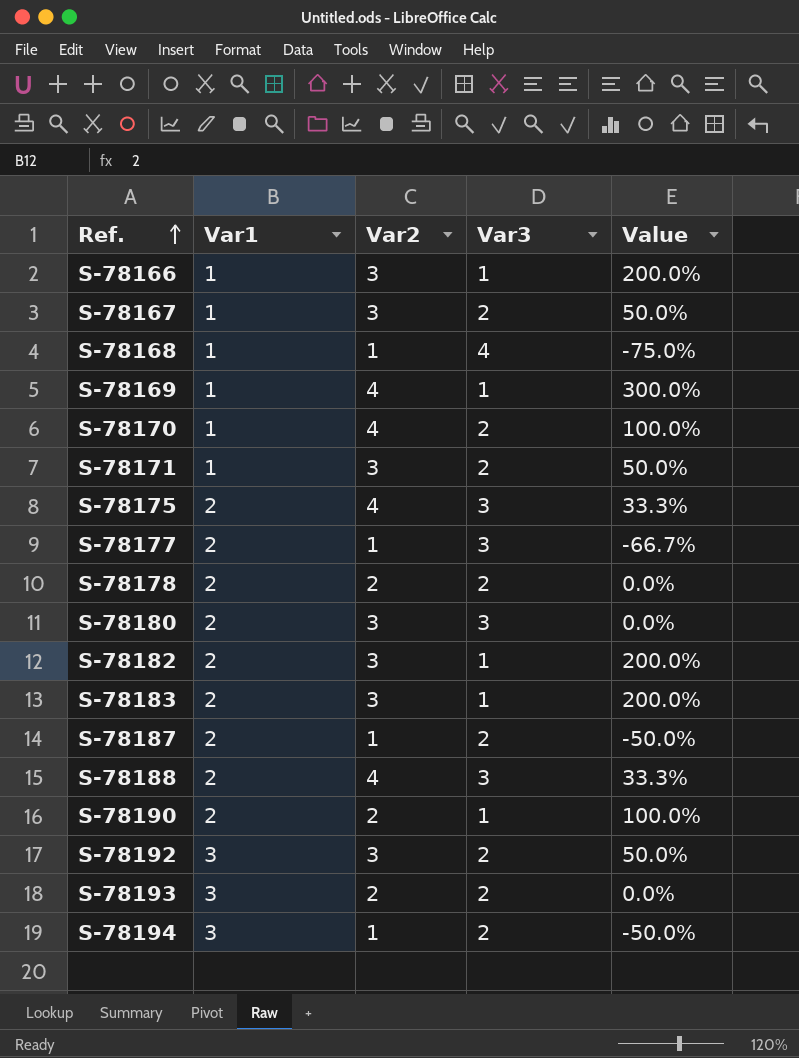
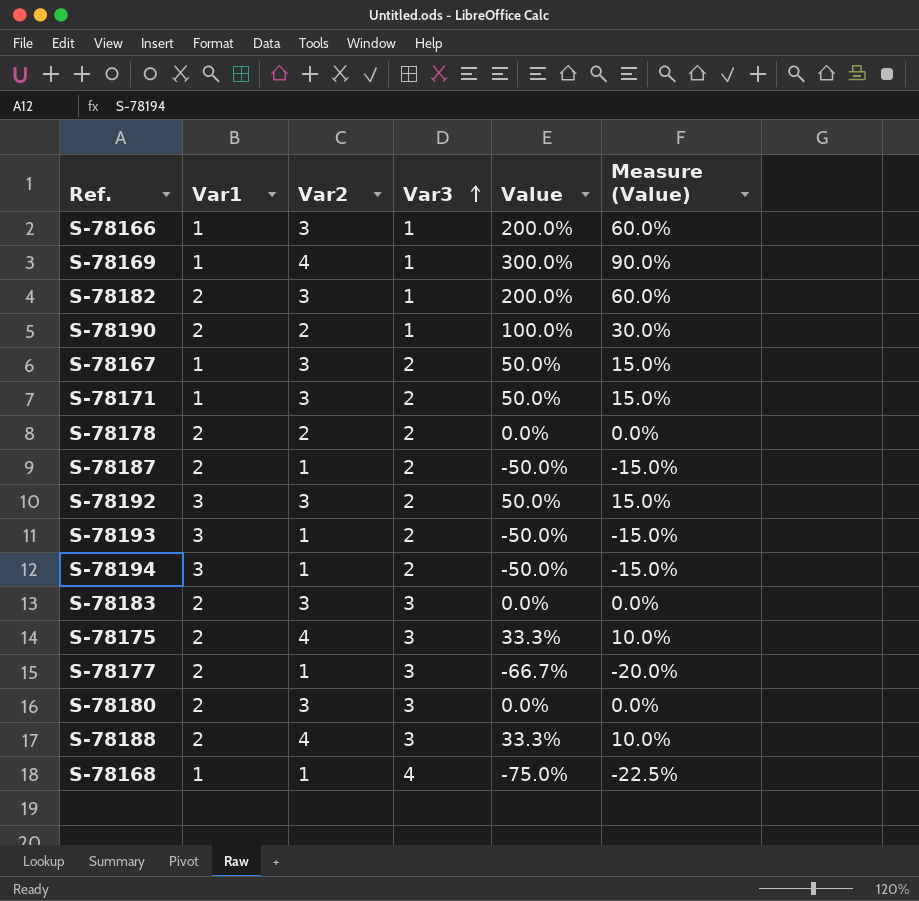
row order: Ref. ascending -> Var3 ascending
column Measure (Value) | formula: none -> [Value] * 0.3
row S-78170: 1 | 4 | 2 | 100.0% -> none
S-78193 | Var2: 2 -> 1
S-78193 | Value: 0.0% -> -50.0%
S-78183 | Var3: 1 -> 3
S-78183 | Value: 200.0% -> 0.0%

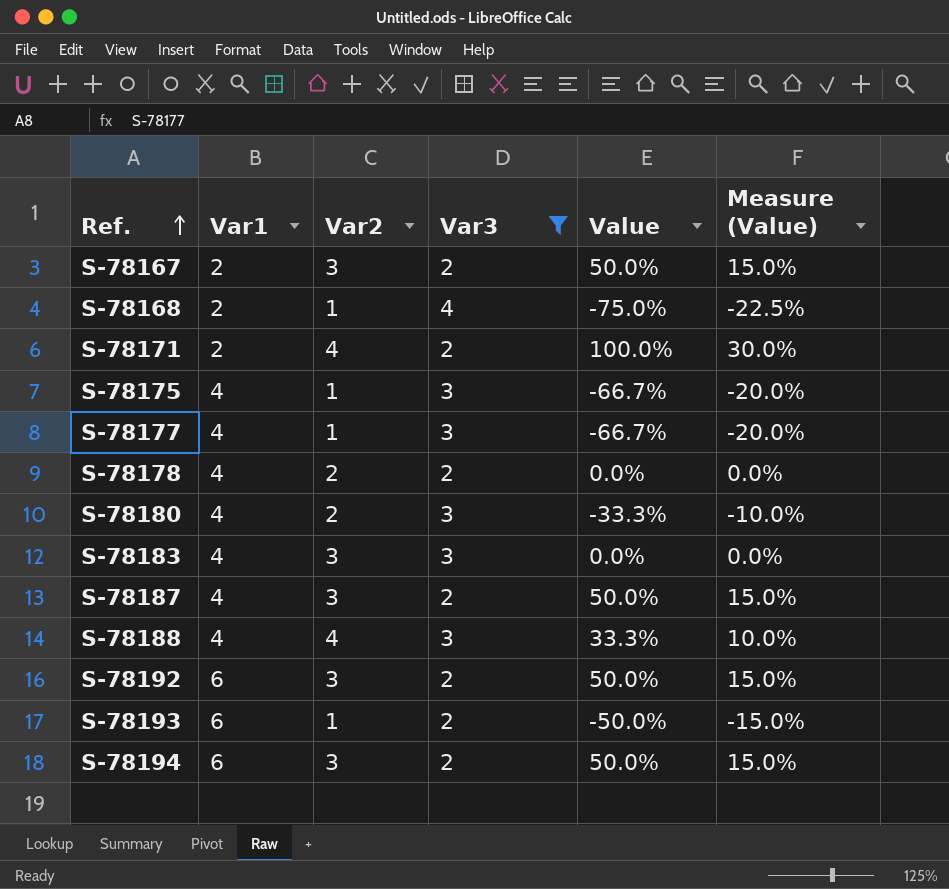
filter: none -> Var3 != 1
row order: Var3 ascending -> Ref. ascending
S-78167 | Var1: 1 -> 2
S-78168 | Var1: 1 -> 2
S-78171 | Var1: 1 -> 2
S-78171 | Var2: 3 -> 4
S-78171 | Value: 50.0% -> 100.0%
S-78171 | Measure (Value): 15.0% -> 30.0%
S-78175 | Var1: 2 -> 4
S-78175 | Var2: 4 -> 1
S-78175 | Value: 33.3% -> -66.7%
S-78175 | Measure (Value): 10.0% -> -20.0%
S-78177 | Var1: 2 -> 4
S-78178 | Var1: 2 -> 4
S-78180 | Var1: 2 -> 4
S-78180 | Var2: 3 -> 2
S-78180 | Value: 0.0% -> -33.3%
S-78180 | Measure (Value): 0.0% -> -10.0%
S-78183 | Var1: 2 -> 4
S-78187 | Var1: 2 -> 4
S-78187 | Var2: 1 -> 3
S-78187 | Value: -50.0% -> 50.0%
S-78187 | Measure (Value): -15.0% -> 15.0%
S-78188 | Var1: 2 -> 4
S-78192 | Var1: 3 -> 6
S-78193 | Var1: 3 -> 6
S-78194 | Var1: 3 -> 6
S-78194 | Var2: 1 -> 3
S-78194 | Value: -50.0% -> 50.0%
S-78194 | Measure (Value): -15.0% -> 15.0%

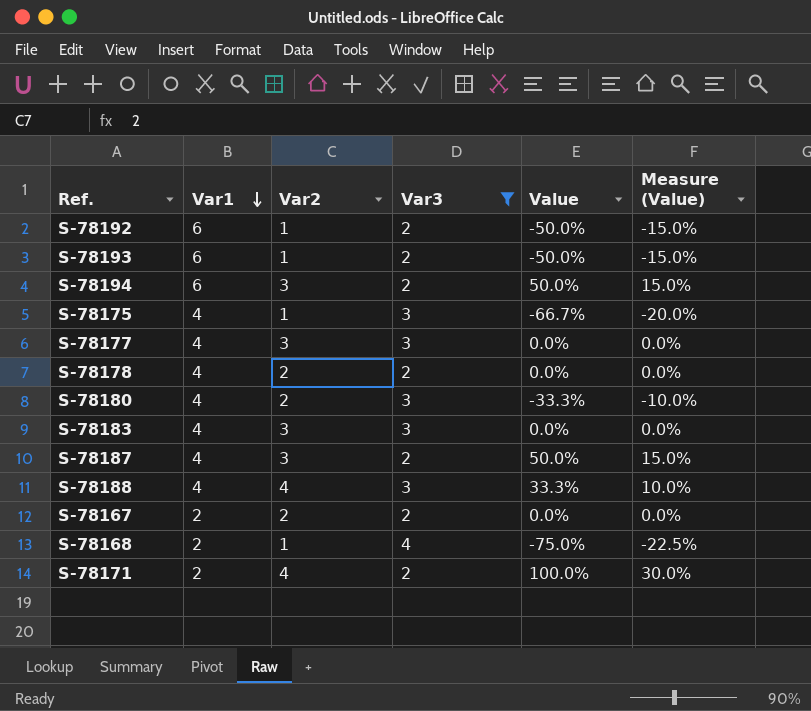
row order: Ref. ascending -> Var1 descending
S-78192 | Var2: 3 -> 1
S-78192 | Value: 50.0% -> -50.0%
S-78192 | Measure (Value): 15.0% -> -15.0%
S-78177 | Var2: 1 -> 3
S-78177 | Value: -66.7% -> 0.0%
S-78177 | Measure (Value): -20.0% -> 0.0%
S-78167 | Var2: 3 -> 2
S-78167 | Value: 50.0% -> 0.0%
S-78167 | Measure (Value): 15.0% -> 0.0%

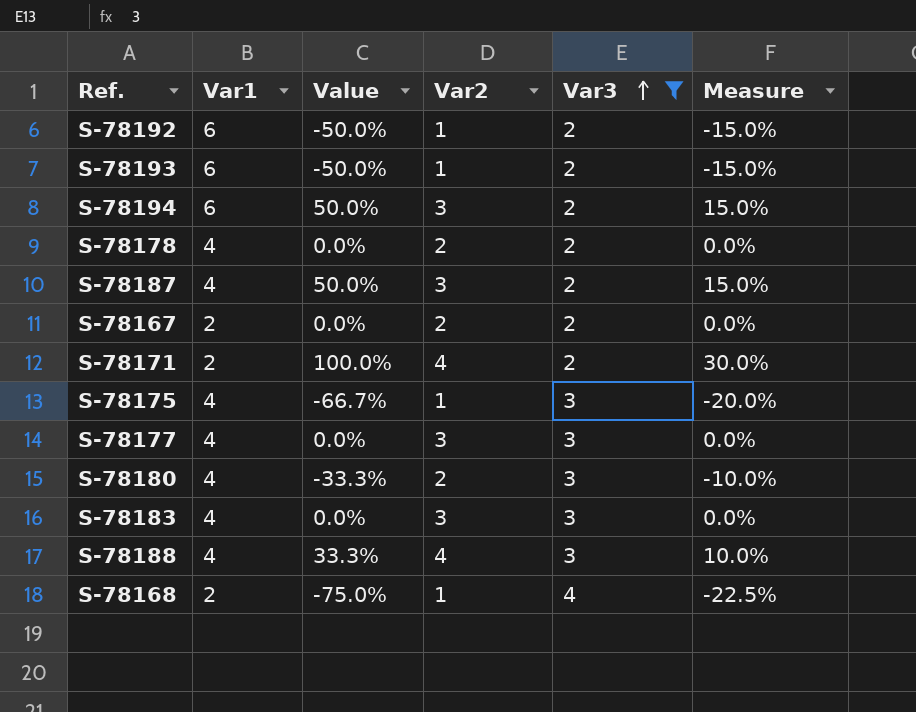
row order: Var1 descending -> Var3 ascending
column Value | position: 5 -> 3
column name: Measure (Value) -> Measure

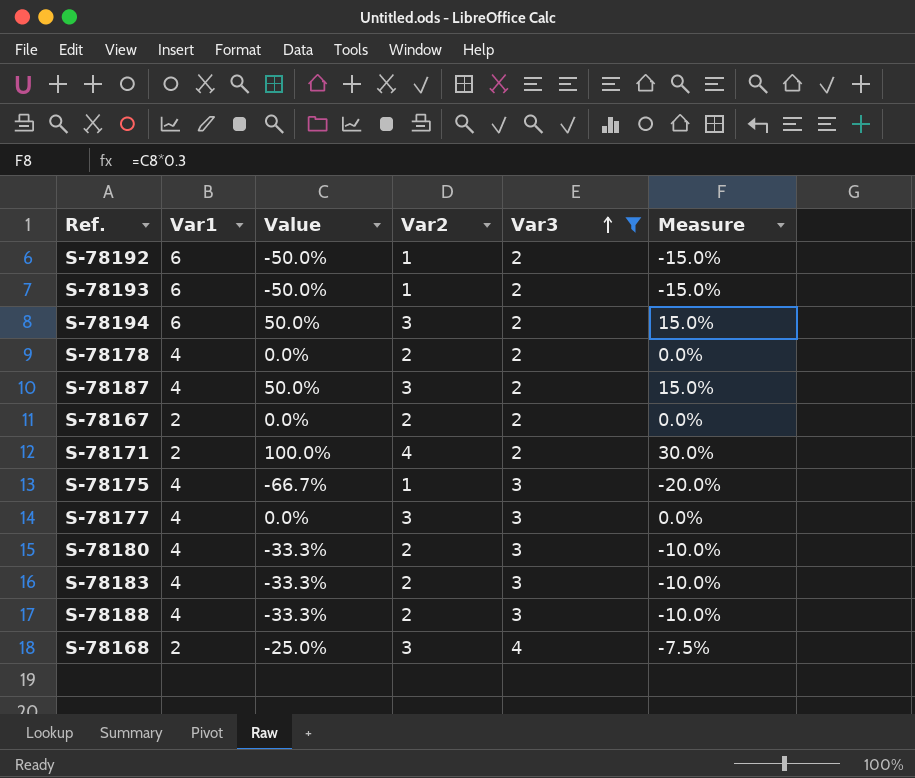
S-78183 | Value: 0.0% -> -33.3%
S-78183 | Var2: 3 -> 2
S-78183 | Measure: 0.0% -> -10.0%
S-78188 | Value: 33.3% -> -33.3%
S-78188 | Var2: 4 -> 2
S-78188 | Measure: 10.0% -> -10.0%
S-78168 | Value: -75.0% -> -25.0%
S-78168 | Var2: 1 -> 3
S-78168 | Measure: -22.5% -> -7.5%

